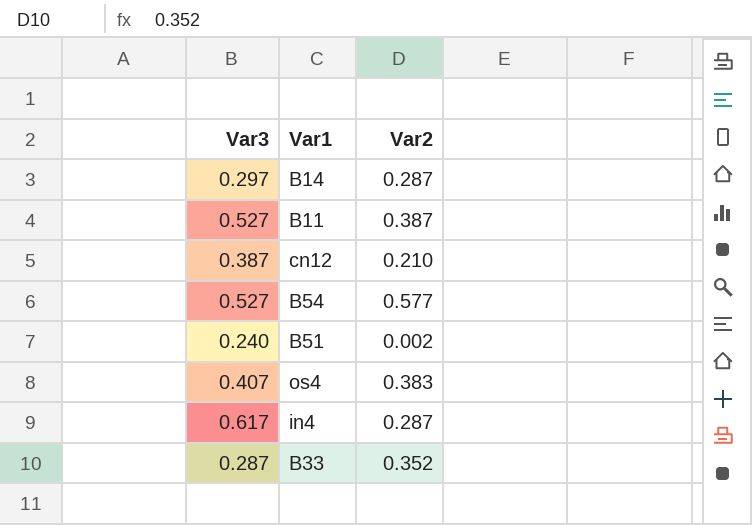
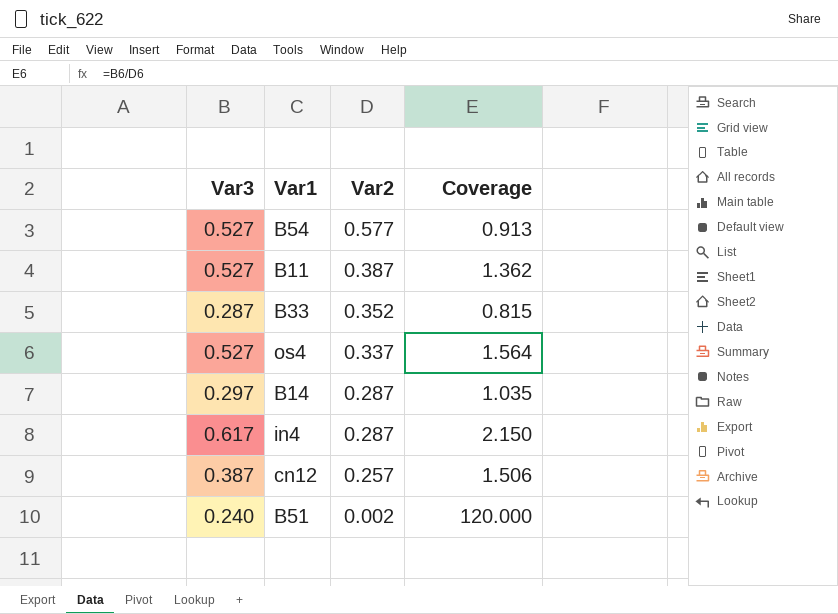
row order: none -> Var2 descending
column Coverage | formula: none -> [Var3] / [Var2]
os4 | Var3: 0.407 -> 0.527
os4 | Var2: 0.383 -> 0.337
cn12 | Var2: 0.210 -> 0.257

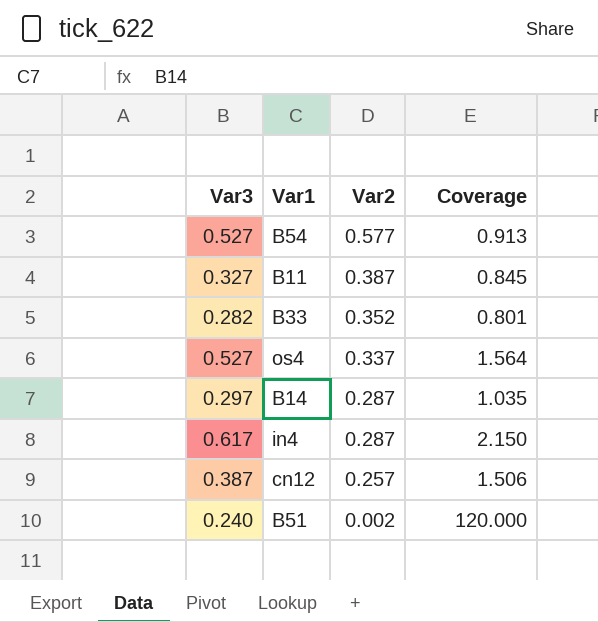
B11 | Var3: 0.527 -> 0.327
B11 | Coverage: 1.362 -> 0.845
B33 | Var3: 0.287 -> 0.282
B33 | Coverage: 0.815 -> 0.801

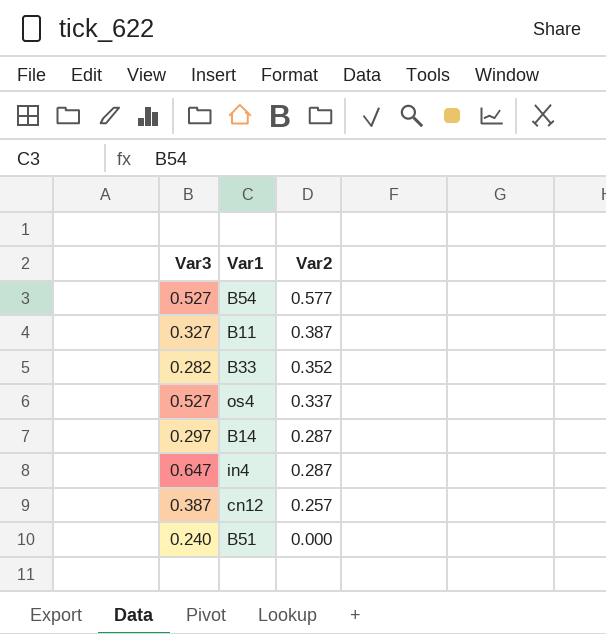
column Coverage | formula: [Var3] / [Var2] -> none
in4 | Var3: 0.617 -> 0.647
B51 | Var2: 0.002 -> 0.000

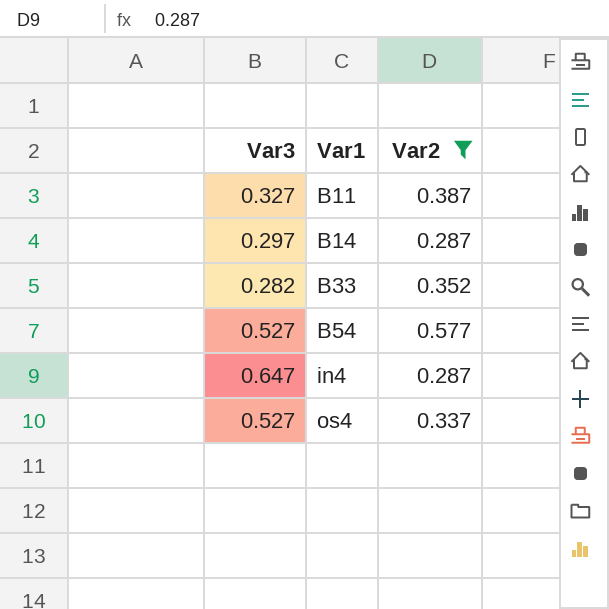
filter: none -> Var2 >= 0.287
row order: Var2 descending -> Var1 ascending

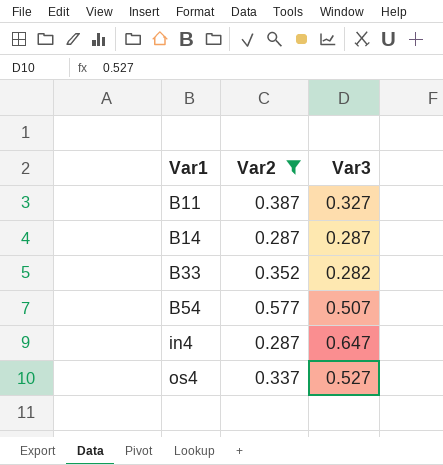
column Var3 | position: 1 -> 3
B14 | Var3: 0.297 -> 0.287
B54 | Var3: 0.527 -> 0.507

